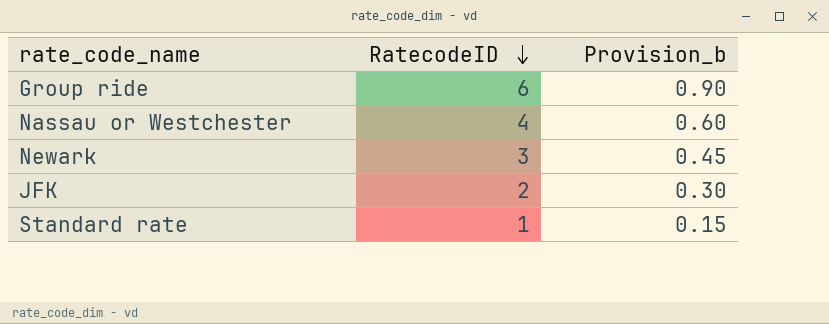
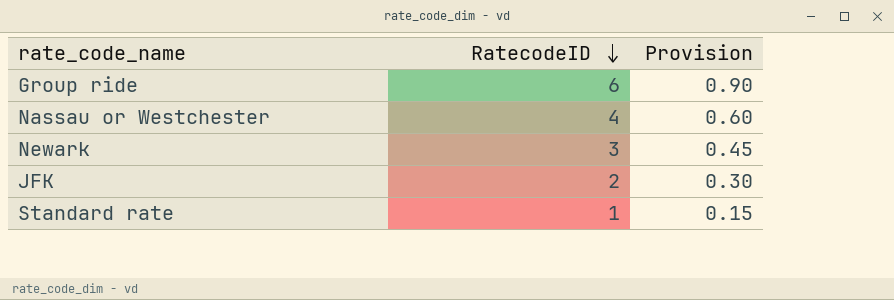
column name: Provision_b -> Provision

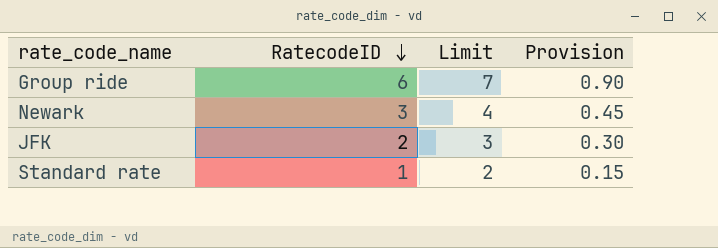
column Limit | formula: none -> [RatecodeID] + 1
row Nassau or Westchester: 4 | 0.60 -> none

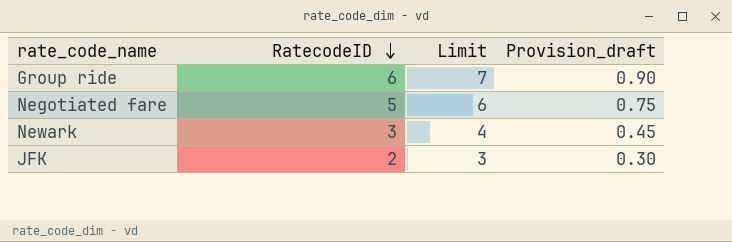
column name: Provision -> Provision_draft
row Standard rate: 1 | 2 | 0.15 -> none
row Negotiated fare: none -> 5 | 6 | 0.75

